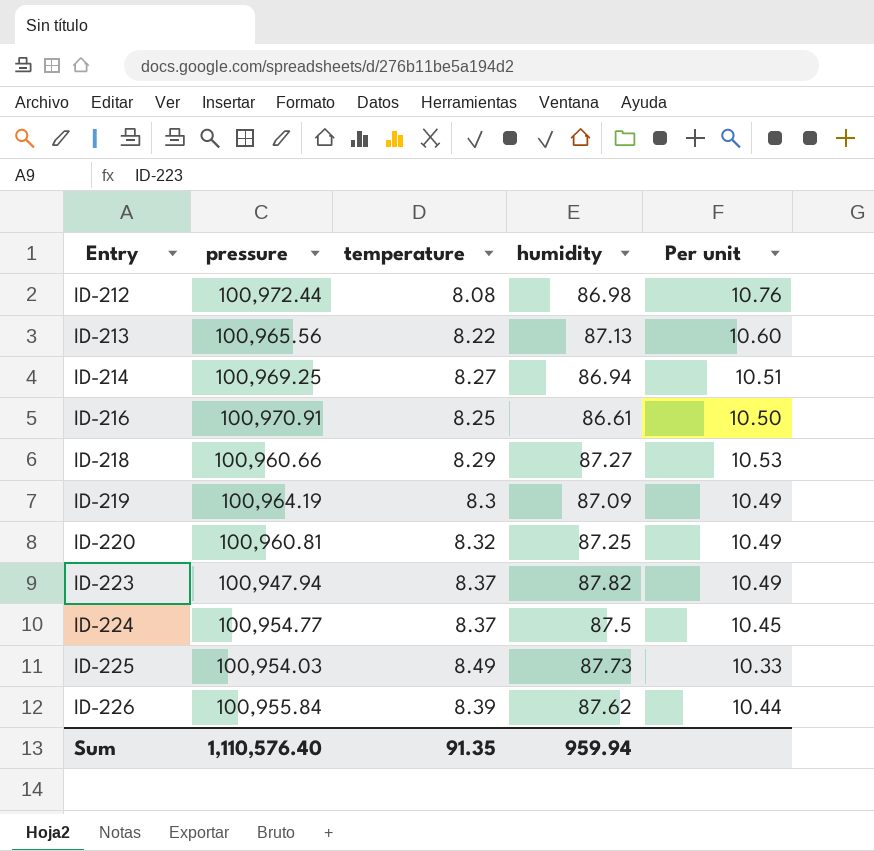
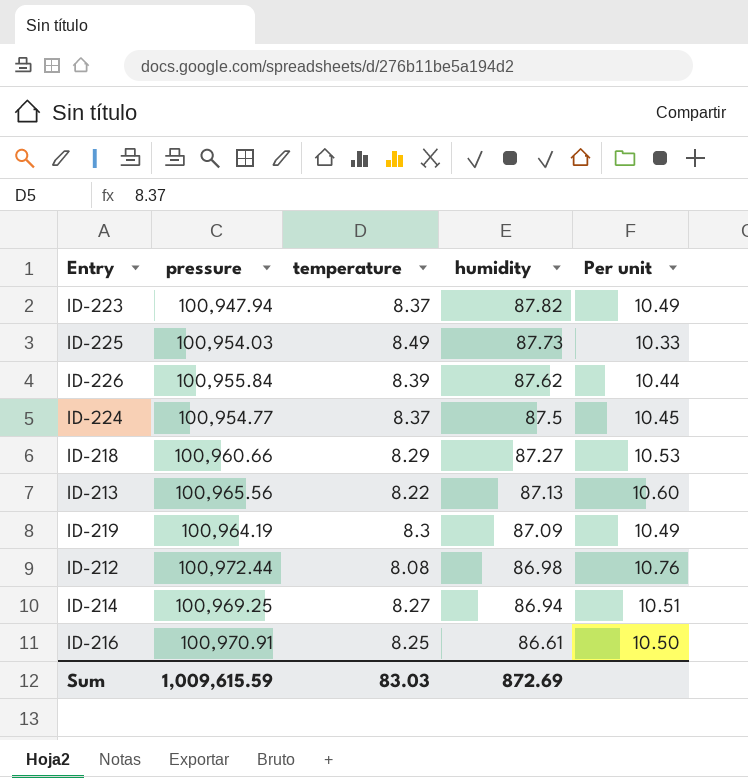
row order: Entry ascending -> humidity descending
row ID-220: 100,960.81 | 8.32 | 87.25 | 10.49 -> none
Sum | pressure: 1,110,576.40 -> 1,009,615.59
Sum | temperature: 91.35 -> 83.03
Sum | humidity: 959.94 -> 872.69

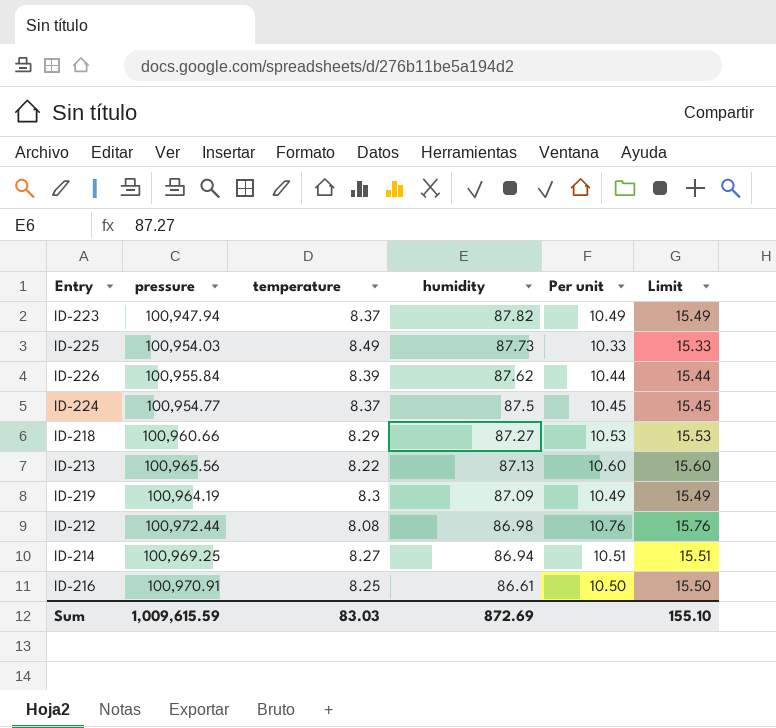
column Limit | formula: none -> [Per unit] + 5

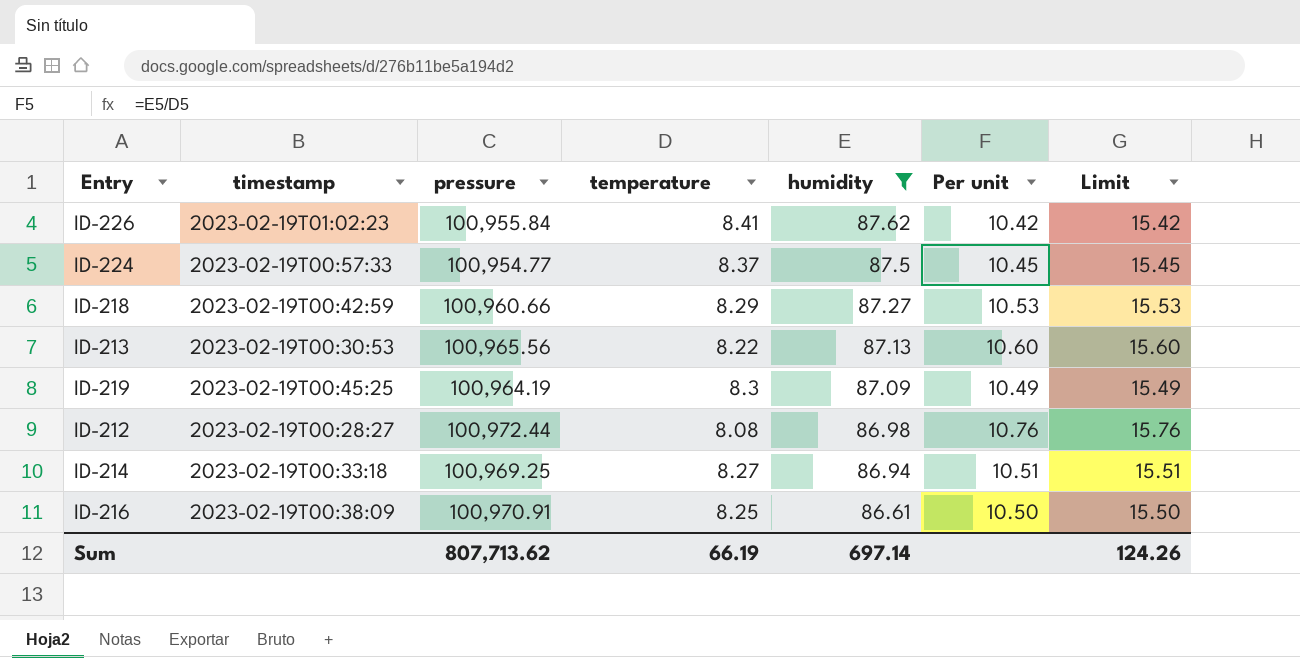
filter: none -> humidity <= 87.62
column timestamp | position: none -> 2
ID-226 | temperature: 8.39 -> 8.41
ID-226 | Per unit: 10.44 -> 10.42
ID-226 | Limit: 15.44 -> 15.42
Sum | pressure: 1,009,615.59 -> 807,713.62
Sum | temperature: 83.03 -> 66.19
Sum | humidity: 872.69 -> 697.14
Sum | Limit: 155.10 -> 124.26

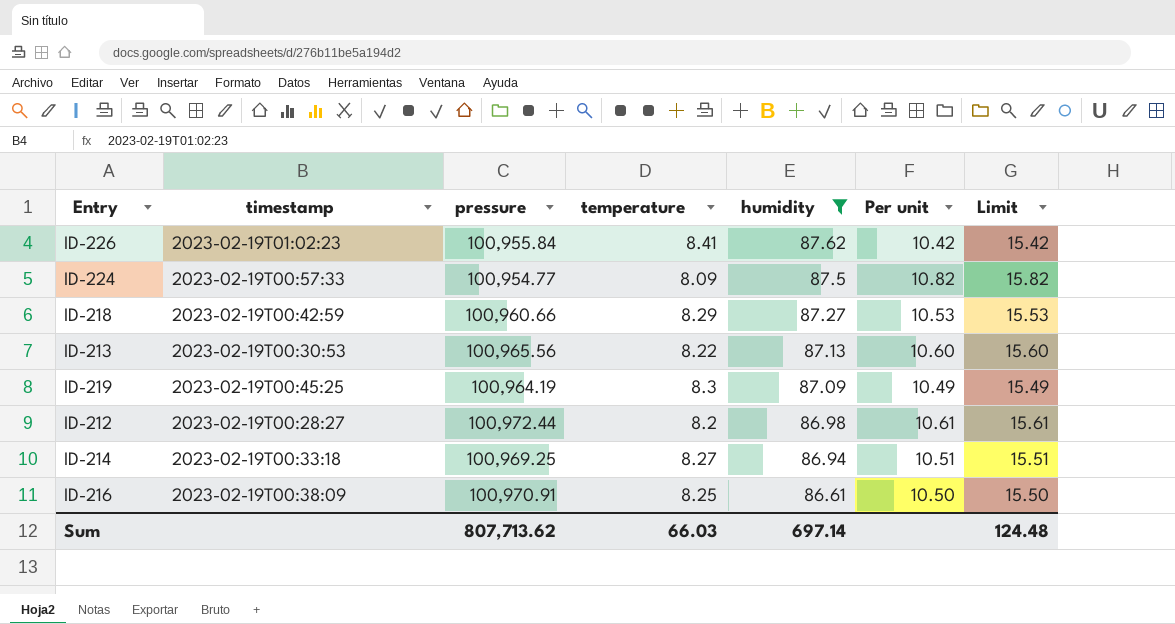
ID-224 | temperature: 8.37 -> 8.09
ID-224 | Per unit: 10.45 -> 10.82
ID-224 | Limit: 15.45 -> 15.82
ID-212 | temperature: 8.08 -> 8.2
ID-212 | Per unit: 10.76 -> 10.61
ID-212 | Limit: 15.76 -> 15.61
Sum | temperature: 66.19 -> 66.03
Sum | Limit: 124.26 -> 124.48

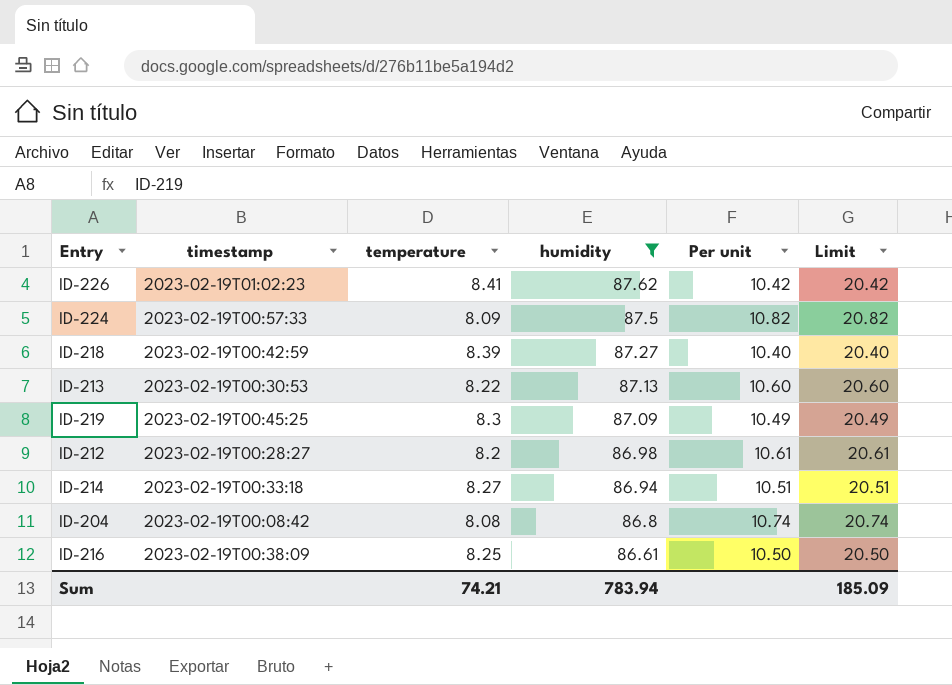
column pressure | position: 3 -> none
column Limit | formula: [Per unit] + 5 -> [Per unit] + 10
ID-218 | temperature: 8.29 -> 8.39
ID-218 | Per unit: 10.53 -> 10.40
row ID-204: none -> 2023-02-19T00:08:42 | 8.08 | 86.8 | 10.74 | 20.74
Sum | temperature: 66.03 -> 74.21
Sum | humidity: 697.14 -> 783.94
Sum | Limit: 124.48 -> 185.09

